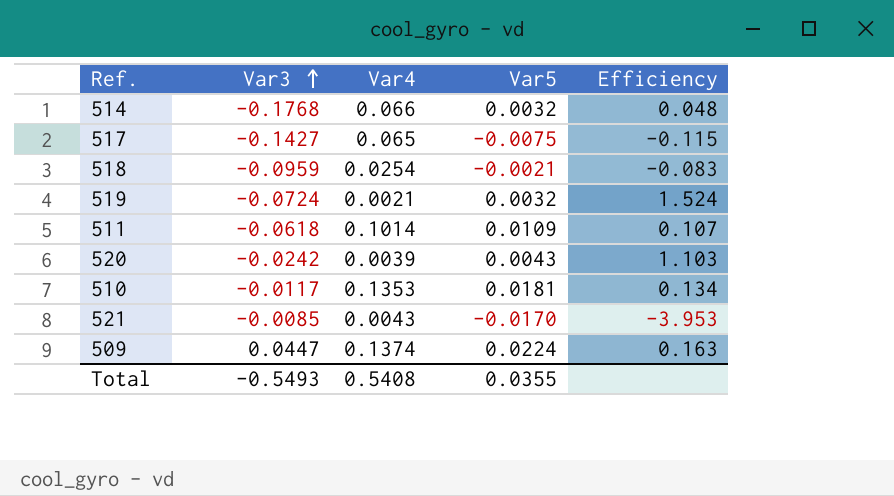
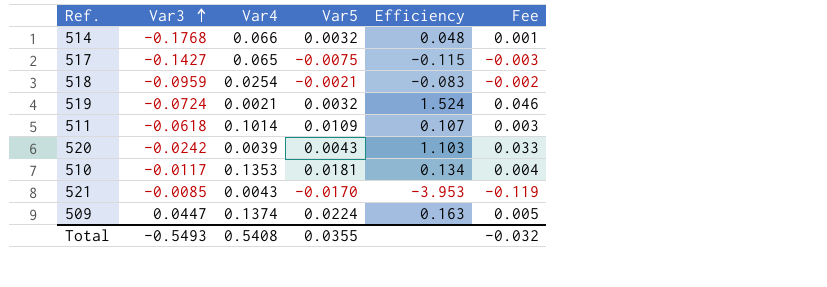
column Fee | formula: none -> [Efficiency] * 0.03

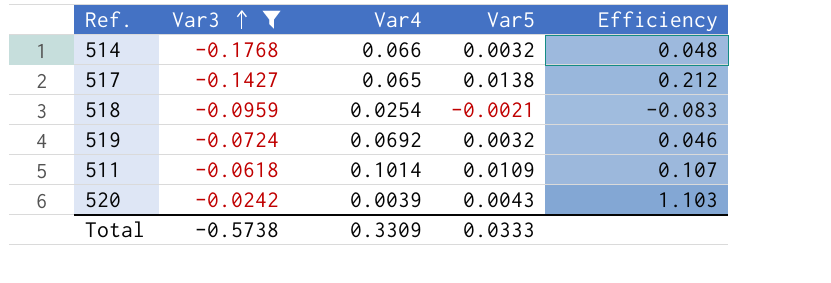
filter: none -> Var3 <= -0.0242
column Fee | formula: [Efficiency] * 0.03 -> none
517 | Var5: -0.0075 -> 0.0138
517 | Efficiency: -0.115 -> 0.212
519 | Var4: 0.0021 -> 0.0692
519 | Efficiency: 1.524 -> 0.046
Total | Var3: -0.5493 -> -0.5738
Total | Var4: 0.5408 -> 0.3309
Total | Var5: 0.0355 -> 0.0333

